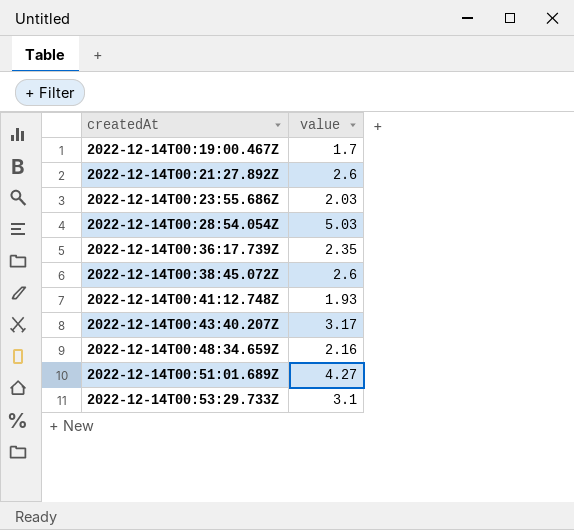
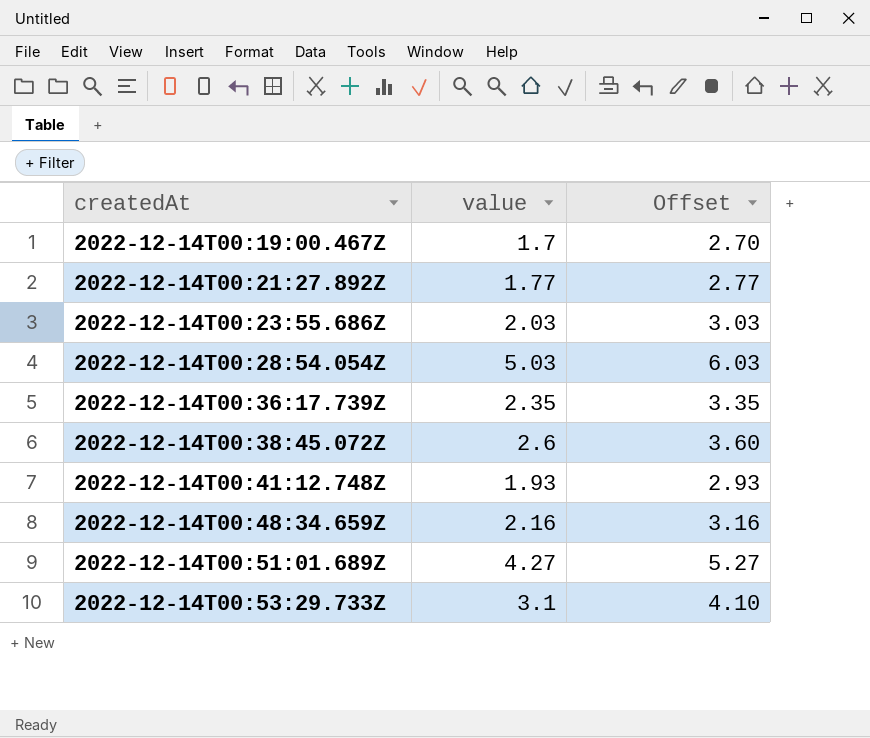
column Offset | formula: none -> [value] + 1
row 2022-12-14T00:43:40.207Z: 3.17 -> none
2022-12-14T00:21:27.892Z | value: 2.6 -> 1.77

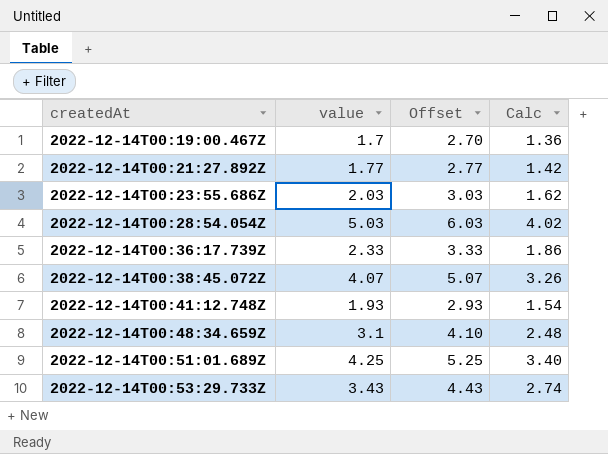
column Calc | formula: none -> [value] * 0.8
2022-12-14T00:36:17.739Z | value: 2.35 -> 2.33
2022-12-14T00:36:17.739Z | Offset: 3.35 -> 3.33
2022-12-14T00:38:45.072Z | value: 2.6 -> 4.07
2022-12-14T00:38:45.072Z | Offset: 3.60 -> 5.07
2022-12-14T00:48:34.659Z | value: 2.16 -> 3.1
2022-12-14T00:48:34.659Z | Offset: 3.16 -> 4.10
2022-12-14T00:51:01.689Z | value: 4.27 -> 4.25
2022-12-14T00:51:01.689Z | Offset: 5.27 -> 5.25
2022-12-14T00:53:29.733Z | value: 3.1 -> 3.43
2022-12-14T00:53:29.733Z | Offset: 4.10 -> 4.43

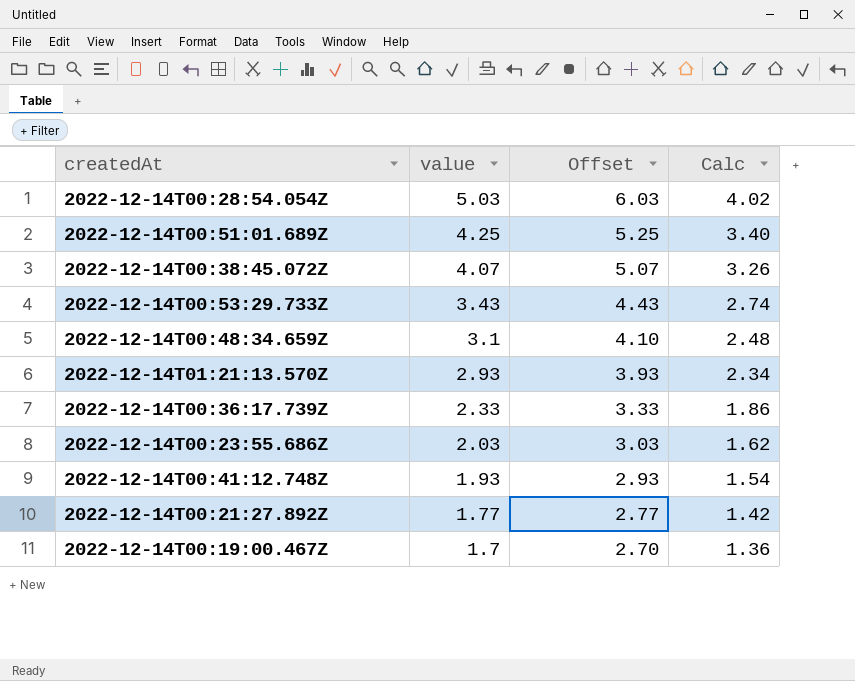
row order: createdAt ascending -> value descending
row 2022-12-14T01:21:13.570Z: none -> 2.93 | 3.93 | 2.34

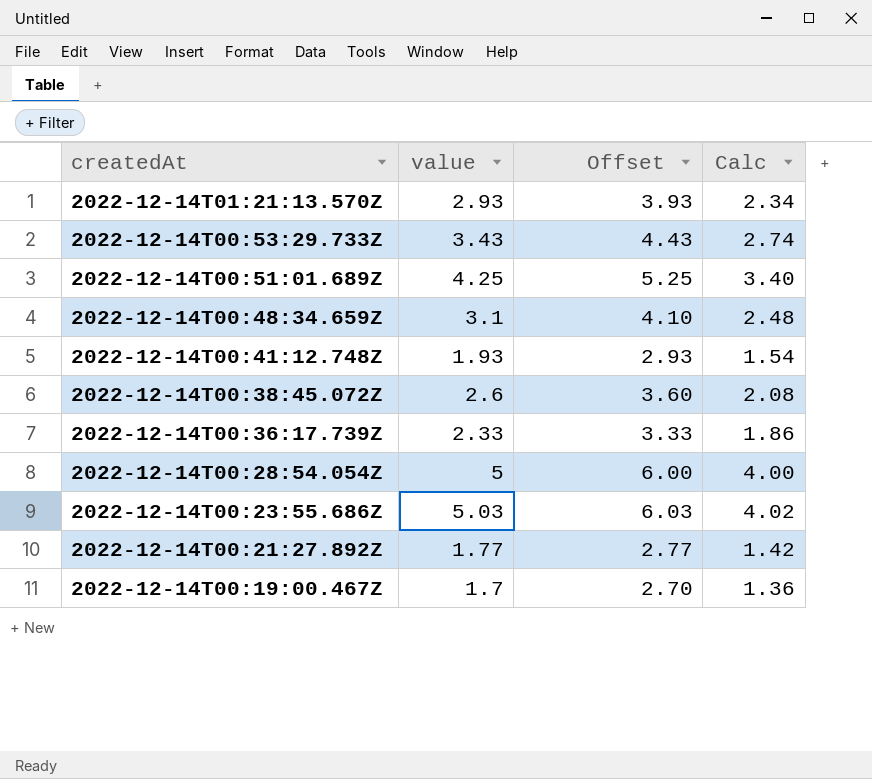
row order: value descending -> createdAt descending
2022-12-14T00:38:45.072Z | value: 4.07 -> 2.6
2022-12-14T00:38:45.072Z | Offset: 5.07 -> 3.60
2022-12-14T00:38:45.072Z | Calc: 3.26 -> 2.08
2022-12-14T00:28:54.054Z | value: 5.03 -> 5
2022-12-14T00:28:54.054Z | Offset: 6.03 -> 6.00
2022-12-14T00:28:54.054Z | Calc: 4.02 -> 4.00
2022-12-14T00:23:55.686Z | value: 2.03 -> 5.03
2022-12-14T00:23:55.686Z | Offset: 3.03 -> 6.03
2022-12-14T00:23:55.686Z | Calc: 1.62 -> 4.02

